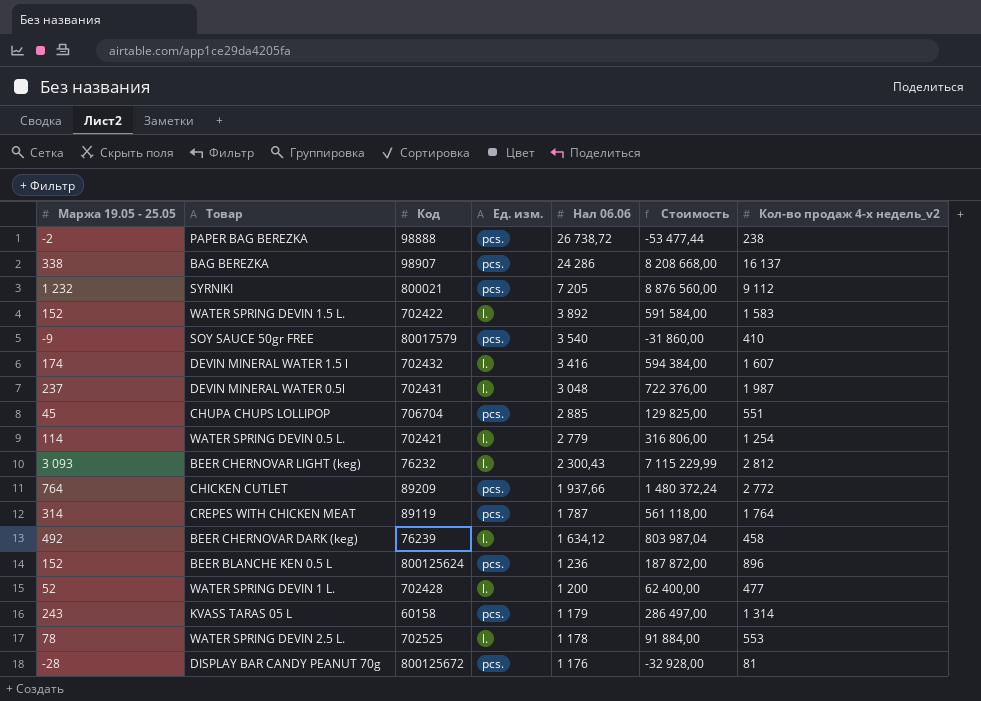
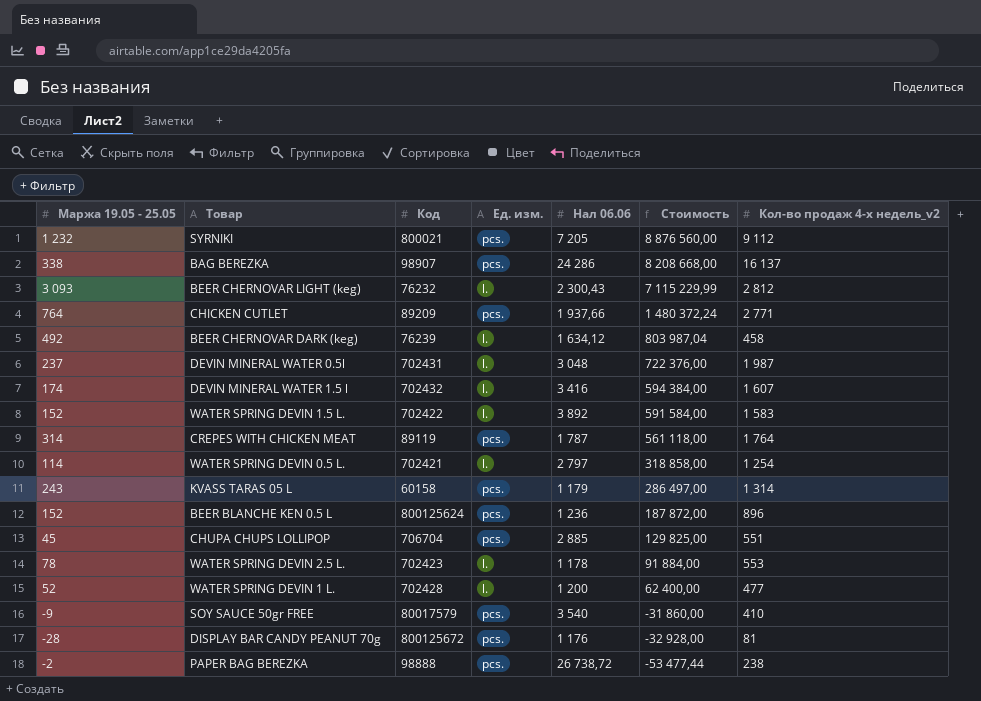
row order: Нал 06.06 descending -> Стоимость descending
CHICKEN CUTLET | Кол-во продаж 4-х недель_v2: 2 772 -> 2 771
WATER SPRING DEVIN 0.5 L. | Нал 06.06: 2 779 -> 2 797
WATER SPRING DEVIN 0.5 L. | Стоимость: 316 806,00 -> 318 858,00
WATER SPRING DEVIN 2.5 L. | Код: 702525 -> 702423

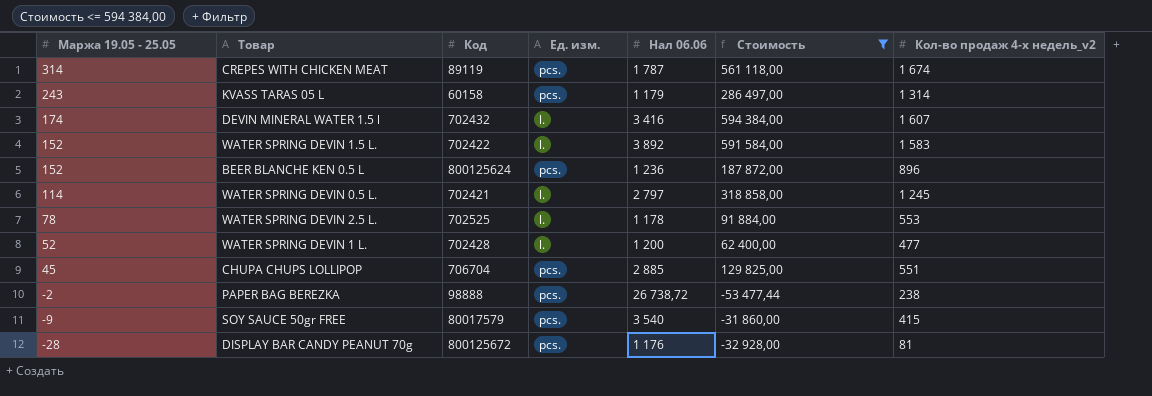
filter: none -> Стоимость <= 594 384,00
row order: Стоимость descending -> Маржа 19.05 - 25.05 descending
CREPES WITH CHICKEN MEAT | Кол-во продаж 4-х недель_v2: 1 764 -> 1 674
WATER SPRING DEVIN 0.5 L. | Кол-во продаж 4-х недель_v2: 1 254 -> 1 245
WATER SPRING DEVIN 2.5 L. | Код: 702423 -> 702525
SOY SAUCE 50gr FREE | Кол-во продаж 4-х недель_v2: 410 -> 415

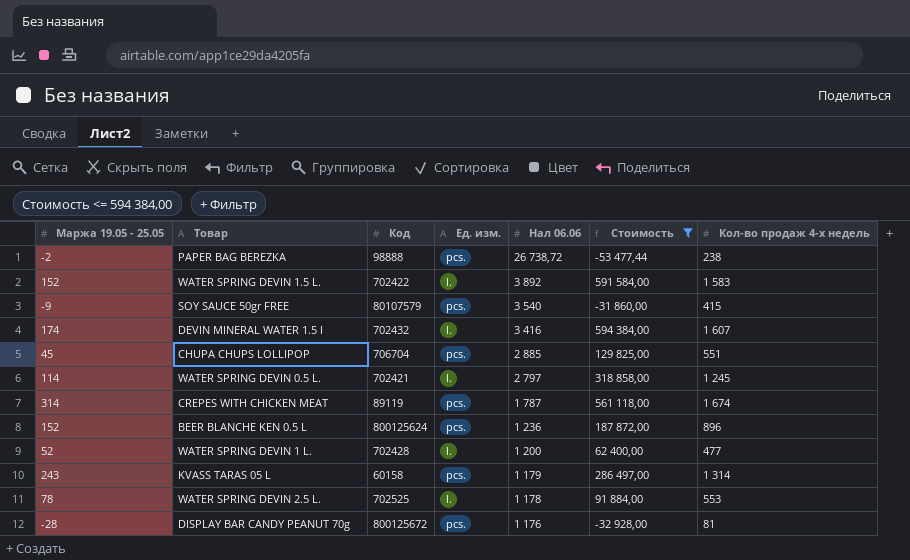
row order: Маржа 19.05 - 25.05 descending -> Нал 06.06 descending
column name: Кол-во продаж 4-х недель_v2 -> Кол-во продаж 4-х недель
SOY SAUCE 50gr FREE | Код: 80017579 -> 80107579

